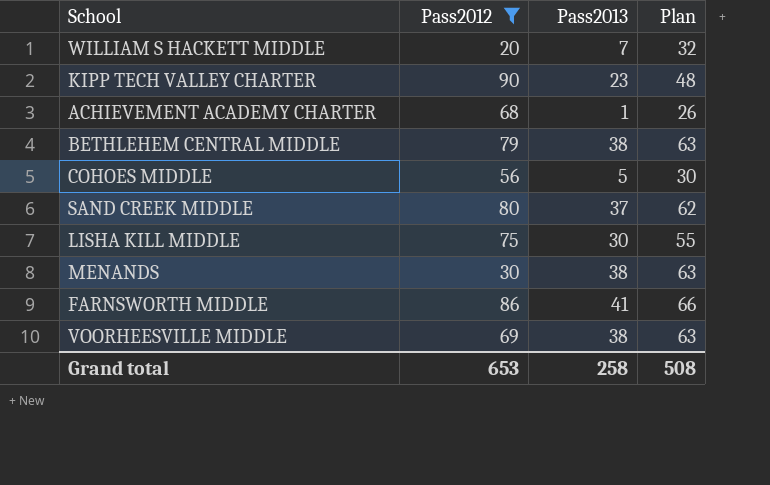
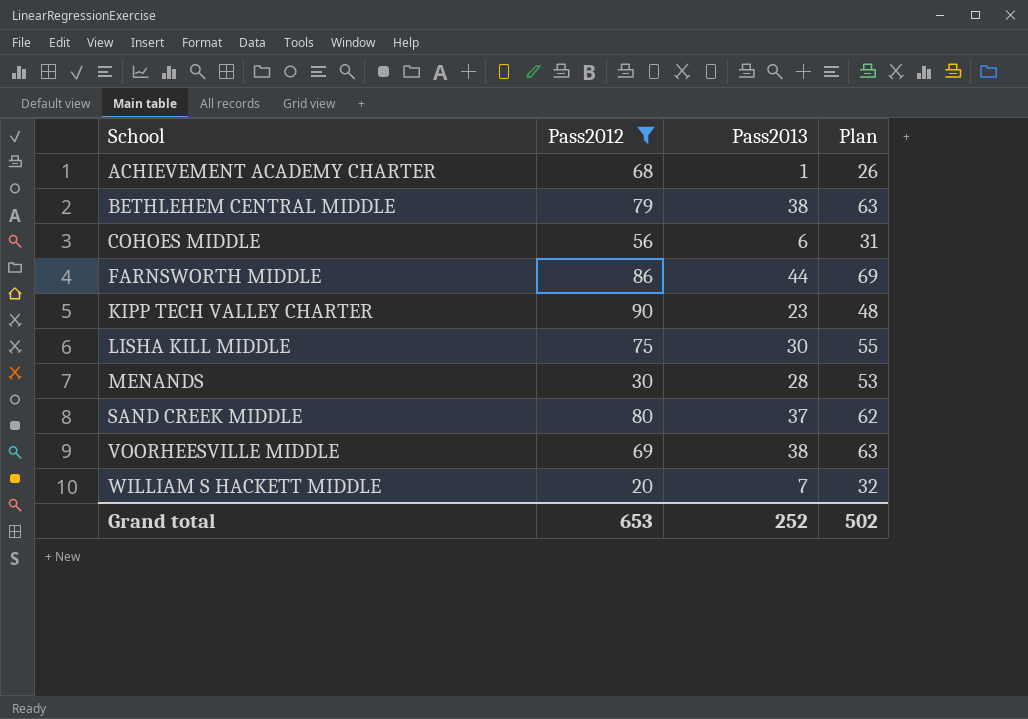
row order: none -> School ascending
COHOES MIDDLE | Pass2013: 5 -> 6
COHOES MIDDLE | Plan: 30 -> 31
FARNSWORTH MIDDLE | Pass2013: 41 -> 44
FARNSWORTH MIDDLE | Plan: 66 -> 69
MENANDS | Pass2013: 38 -> 28
MENANDS | Plan: 63 -> 53
Grand total | Pass2013: 258 -> 252
Grand total | Plan: 508 -> 502

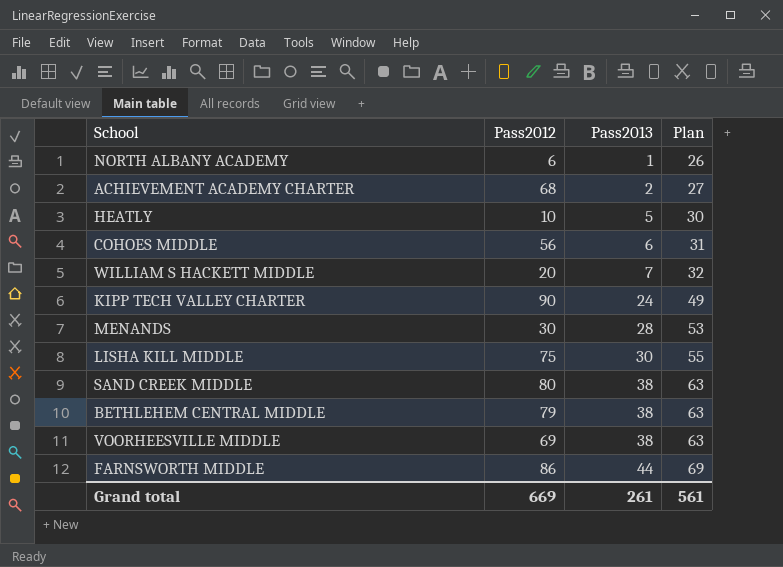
filter: Pass2012 >= 20 -> none
row order: School ascending -> Pass2013 ascending
ACHIEVEMENT ACADEMY CHARTER | Pass2013: 1 -> 2
ACHIEVEMENT ACADEMY CHARTER | Plan: 26 -> 27
KIPP TECH VALLEY CHARTER | Pass2013: 23 -> 24
KIPP TECH VALLEY CHARTER | Plan: 48 -> 49
SAND CREEK MIDDLE | Pass2013: 37 -> 38
SAND CREEK MIDDLE | Plan: 62 -> 63
Grand total | Pass2012: 653 -> 669
Grand total | Pass2013: 252 -> 261
Grand total | Plan: 502 -> 561

